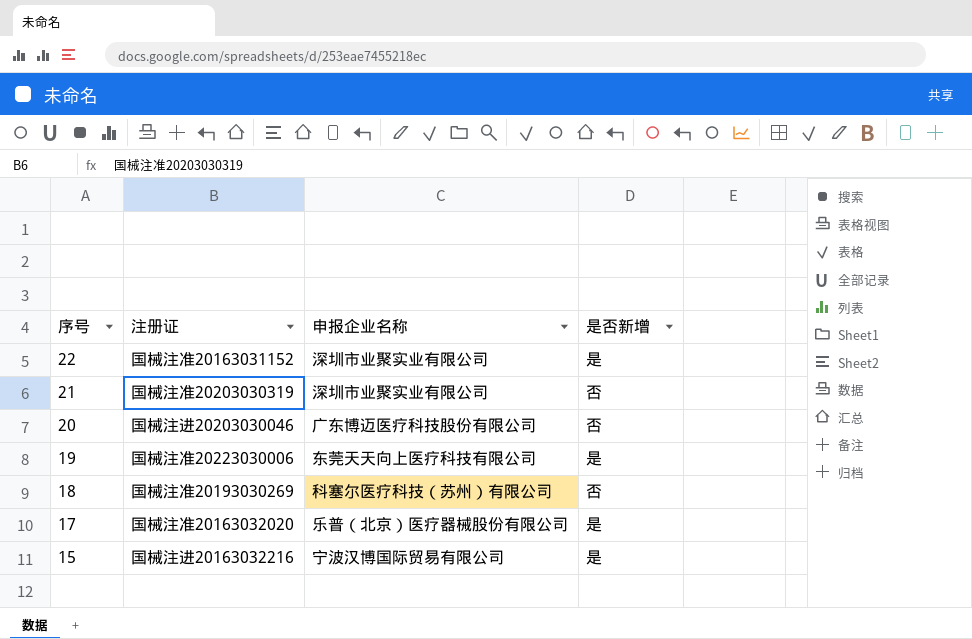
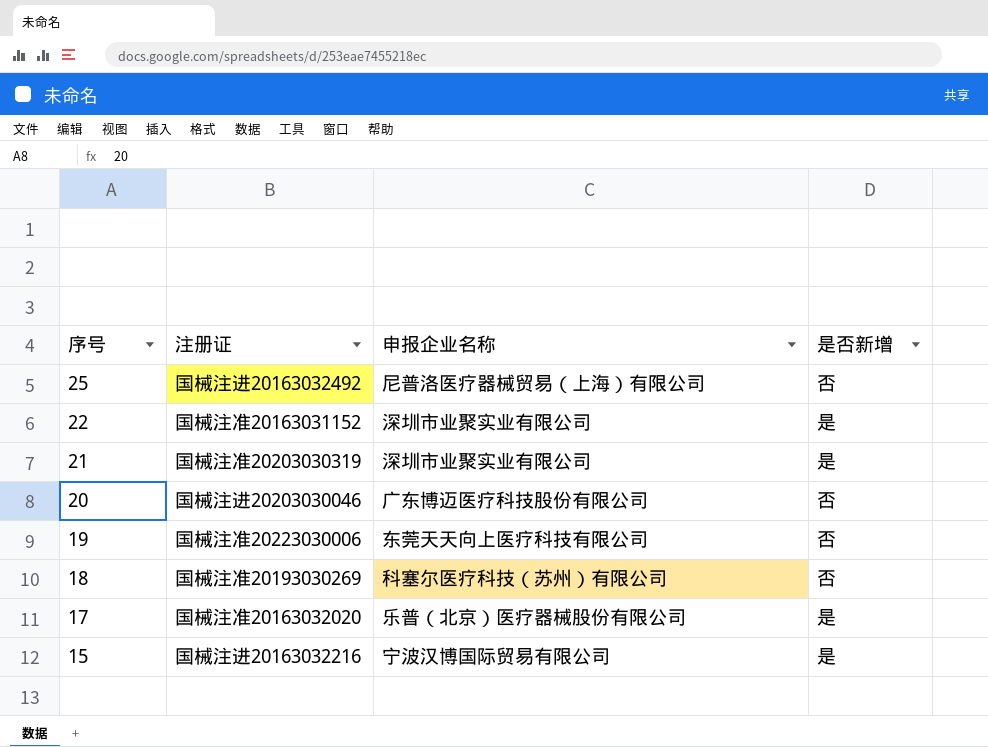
row 25: none -> 国械注进20163032492 | 尼普洛医疗器械贸易（上海）有限公司 | 否
21 | 是否新增: 否 -> 是
19 | 是否新增: 是 -> 否

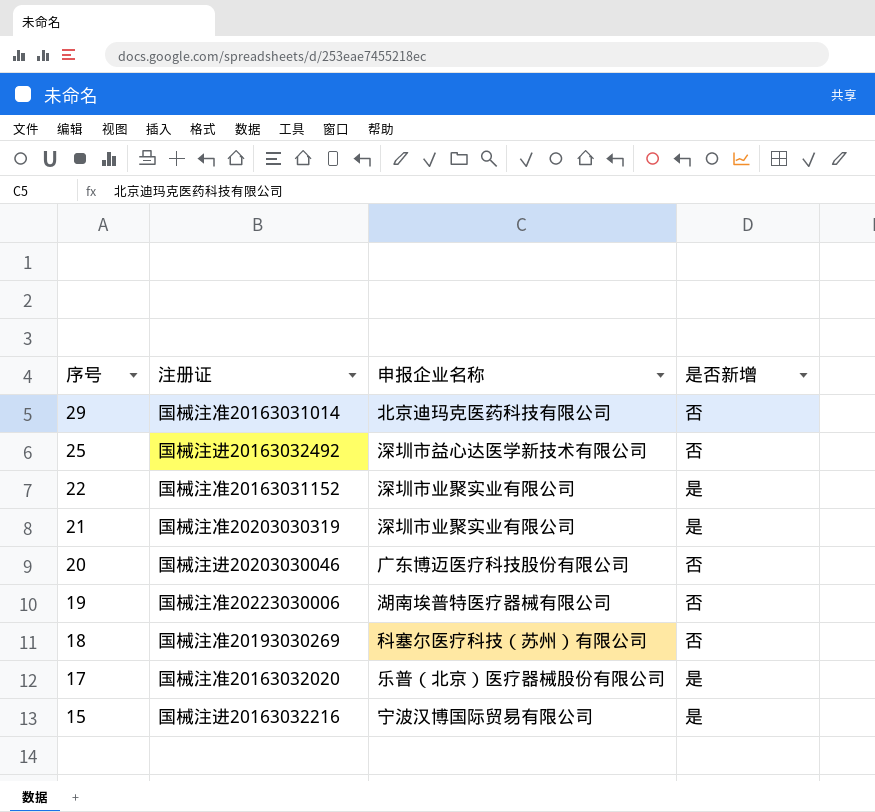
row 29: none -> 国械注准20163031014 | 北京迪玛克医药科技有限公司 | 否
25 | 申报企业名称: 尼普洛医疗器械贸易（上海）有限公司 -> 深圳市益心达医学新技术有限公司
19 | 申报企业名称: 东莞天天向上医疗科技有限公司 -> 湖南埃普特医疗器械有限公司

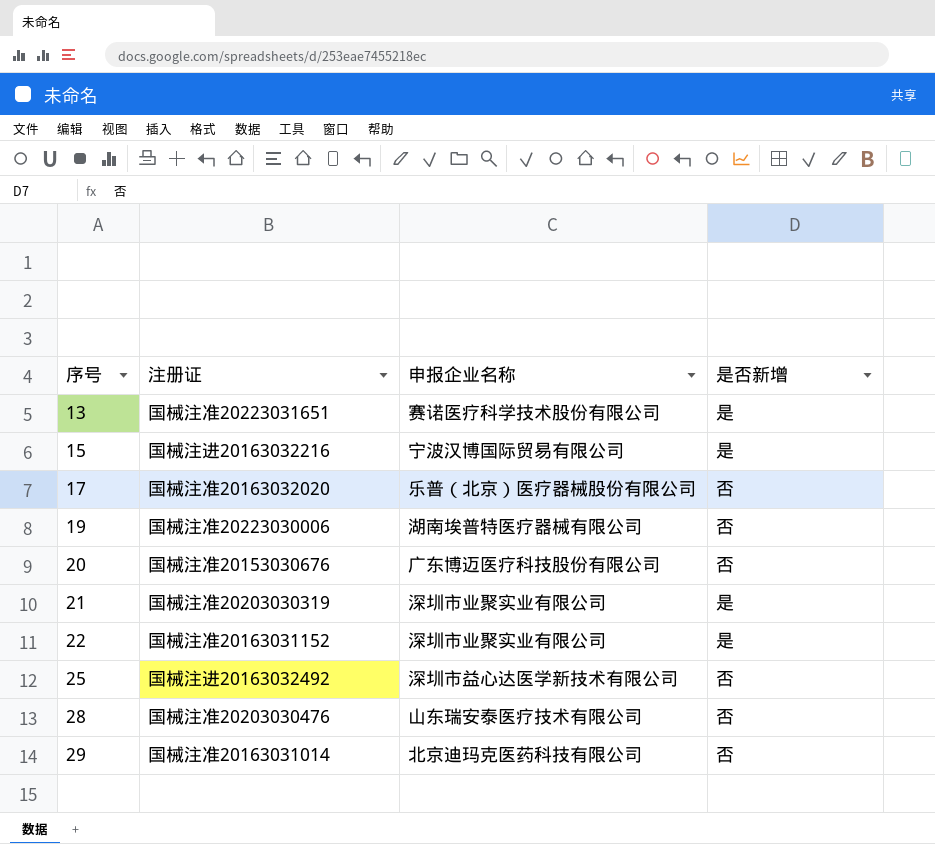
row order: 序号 descending -> 序号 ascending
row 18: 国械注准20193030269 | 科塞尔医疗科技（苏州）有限公司 | 否 -> none
row 13: none -> 国械注准20223031651 | 赛诺医疗科学技术股份有限公司 | 是
17 | 是否新增: 是 -> 否
20 | 注册证: 国械注进20203030046 -> 国械注准20153030676
row 28: none -> 国械注准20203030476 | 山东瑞安泰医疗技术有限公司 | 否

